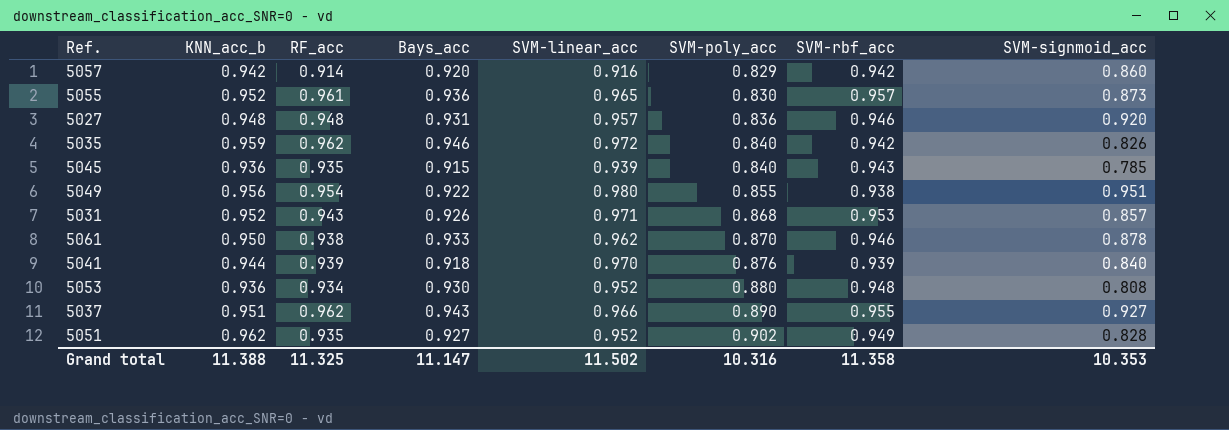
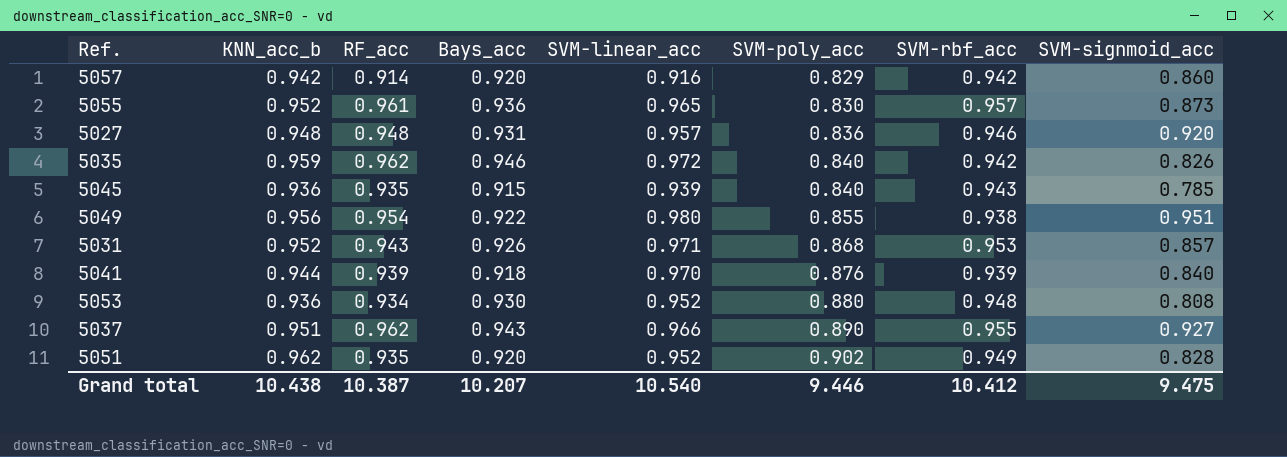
row 5061: 0.950 | 0.938 | 0.933 | 0.962 | 0.870 | 0.946 | 0.878 -> none
5051 | Bays_acc: 0.927 -> 0.920
Grand total | KNN_acc_b: 11.388 -> 10.438
Grand total | RF_acc: 11.325 -> 10.387
Grand total | Bays_acc: 11.147 -> 10.207
Grand total | SVM-linear_acc: 11.502 -> 10.540
Grand total | SVM-poly_acc: 10.316 -> 9.446
Grand total | SVM-rbf_acc: 11.358 -> 10.412
Grand total | SVM-signmoid_acc: 10.353 -> 9.475

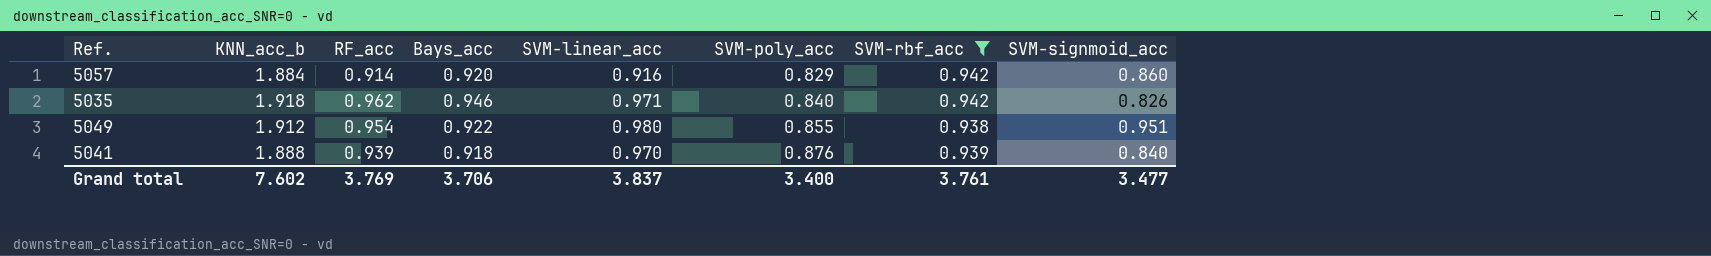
filter: none -> SVM-rbf_acc <= 0.942
5057 | KNN_acc_b: 0.942 -> 1.884
5035 | KNN_acc_b: 0.959 -> 1.918
5035 | SVM-linear_acc: 0.972 -> 0.971
5049 | KNN_acc_b: 0.956 -> 1.912
5041 | KNN_acc_b: 0.944 -> 1.888
Grand total | KNN_acc_b: 10.438 -> 7.602
Grand total | RF_acc: 10.387 -> 3.769
Grand total | Bays_acc: 10.207 -> 3.706
Grand total | SVM-linear_acc: 10.540 -> 3.837
Grand total | SVM-poly_acc: 9.446 -> 3.400
Grand total | SVM-rbf_acc: 10.412 -> 3.761
Grand total | SVM-signmoid_acc: 9.475 -> 3.477

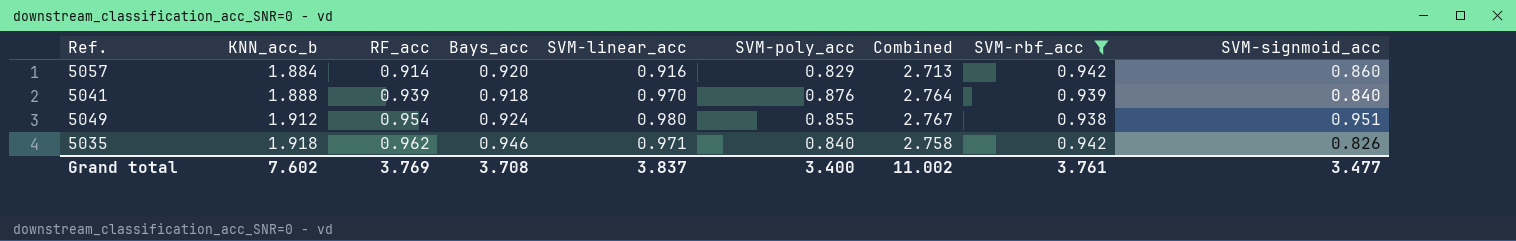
row order: SVM-poly_acc ascending -> KNN_acc_b ascending
column Combined | formula: none -> [KNN_acc_b] + [SVM-poly_acc]
5049 | Bays_acc: 0.922 -> 0.924
Grand total | Bays_acc: 3.706 -> 3.708

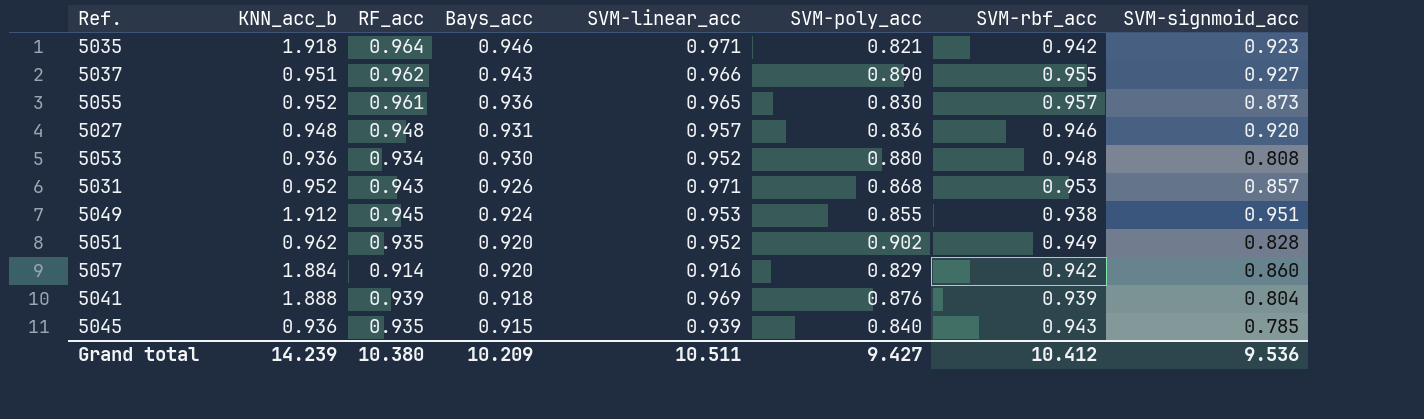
filter: SVM-rbf_acc <= 0.942 -> none
row order: KNN_acc_b ascending -> Bays_acc descending
column Combined | formula: [KNN_acc_b] + [SVM-poly_acc] -> none
5035 | RF_acc: 0.962 -> 0.964
5035 | SVM-poly_acc: 0.840 -> 0.821
5035 | SVM-signmoid_acc: 0.826 -> 0.923
5049 | RF_acc: 0.954 -> 0.945
5049 | SVM-linear_acc: 0.980 -> 0.953
5041 | SVM-linear_acc: 0.970 -> 0.969
5041 | SVM-signmoid_acc: 0.840 -> 0.804
Grand total | KNN_acc_b: 7.602 -> 14.239
Grand total | RF_acc: 3.769 -> 10.380
Grand total | Bays_acc: 3.708 -> 10.209
Grand total | SVM-linear_acc: 3.837 -> 10.511
Grand total | SVM-poly_acc: 3.400 -> 9.427
Grand total | SVM-rbf_acc: 3.761 -> 10.412
Grand total | SVM-signmoid_acc: 3.477 -> 9.536

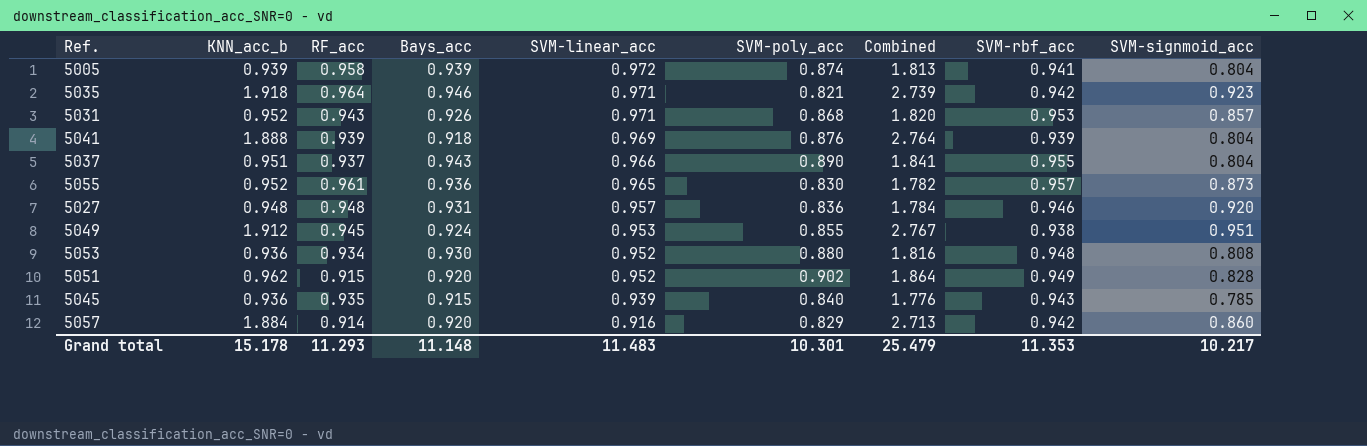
row order: Bays_acc descending -> SVM-linear_acc descending
column Combined | formula: none -> [KNN_acc_b] + [SVM-poly_acc]
row 5005: none -> 0.939 | 0.958 | 0.939 | 0.972 | 0.874 | 1.813 | 0.941 | 0.804
5037 | RF_acc: 0.962 -> 0.937
5037 | SVM-signmoid_acc: 0.927 -> 0.804
5051 | RF_acc: 0.935 -> 0.915
Grand total | KNN_acc_b: 14.239 -> 15.178
Grand total | RF_acc: 10.380 -> 11.293
Grand total | Bays_acc: 10.209 -> 11.148
Grand total | SVM-linear_acc: 10.511 -> 11.483
Grand total | SVM-poly_acc: 9.427 -> 10.301
Grand total | SVM-rbf_acc: 10.412 -> 11.353
Grand total | SVM-signmoid_acc: 9.536 -> 10.217

